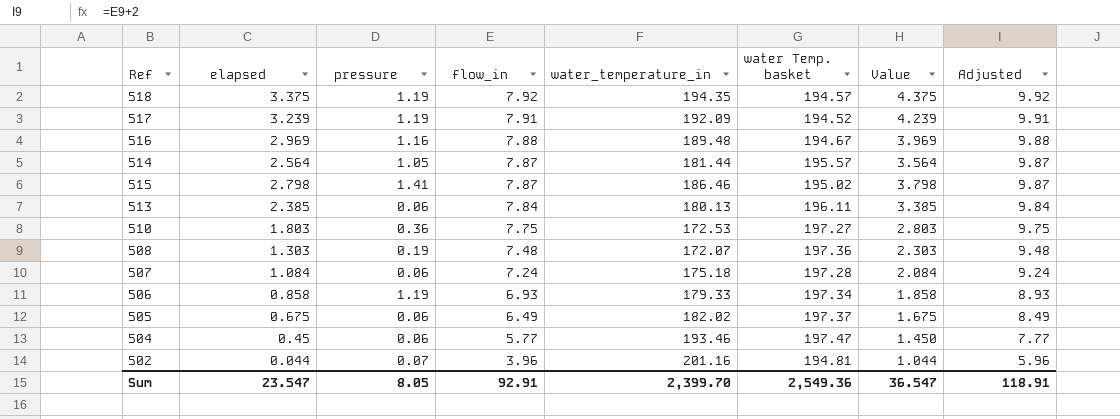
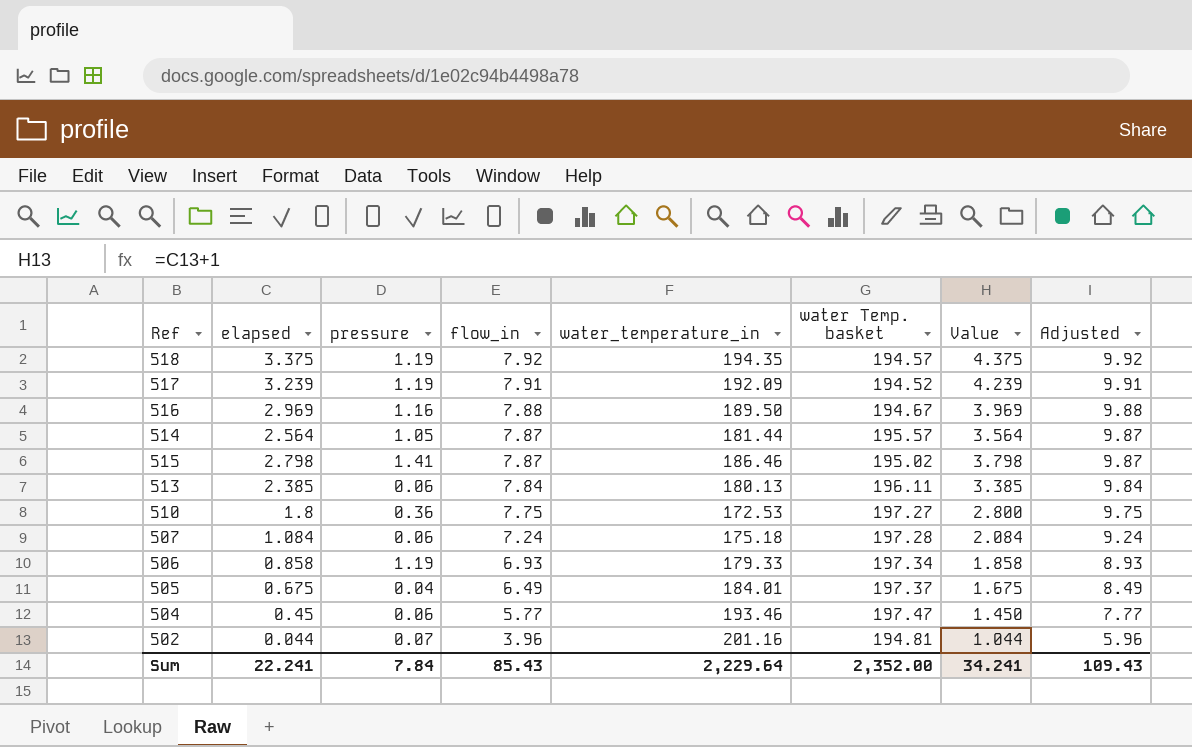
row 508: 1.303 | 0.19 | 7.48 | 172.07 | 197.36 | 2.303 | 9.48 -> none
516 | water_temperature_in: 189.48 -> 189.50
510 | elapsed: 1.803 -> 1.8
510 | Value: 2.803 -> 2.800
505 | pressure: 0.06 -> 0.04
505 | water_temperature_in: 182.02 -> 184.01
Sum | elapsed: 23.547 -> 22.241
Sum | pressure: 8.05 -> 7.84
Sum | flow_in: 92.91 -> 85.43
Sum | water_temperature_in: 2,399.70 -> 2,229.64
Sum | water Temp. basket: 2,549.36 -> 2,352.00
Sum | Value: 36.547 -> 34.241
Sum | Adjusted: 118.91 -> 109.43

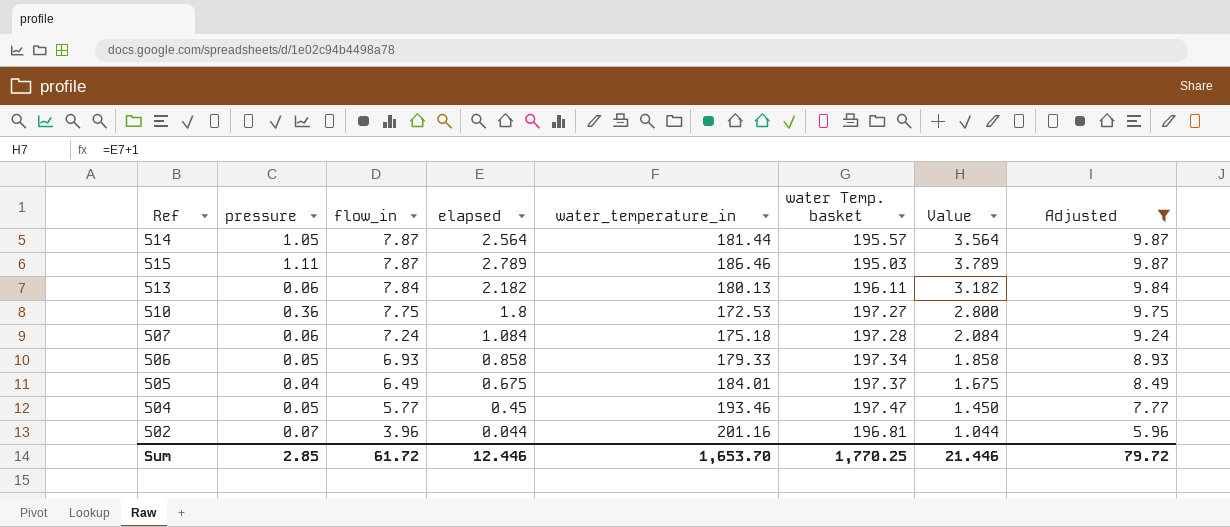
filter: none -> Adjusted <= 9.87
column elapsed | position: 2 -> 4
515 | pressure: 1.41 -> 1.11
515 | elapsed: 2.798 -> 2.789
515 | water Temp. basket: 195.02 -> 195.03
515 | Value: 3.798 -> 3.789
513 | elapsed: 2.385 -> 2.182
513 | Value: 3.385 -> 3.182
506 | pressure: 1.19 -> 0.05
504 | pressure: 0.06 -> 0.05
502 | water Temp. basket: 194.81 -> 196.81
Sum | pressure: 7.84 -> 2.85
Sum | flow_in: 85.43 -> 61.72
Sum | elapsed: 22.241 -> 12.446
Sum | water_temperature_in: 2,229.64 -> 1,653.70
Sum | water Temp. basket: 2,352.00 -> 1,770.25
Sum | Value: 34.241 -> 21.446
Sum | Adjusted: 109.43 -> 79.72

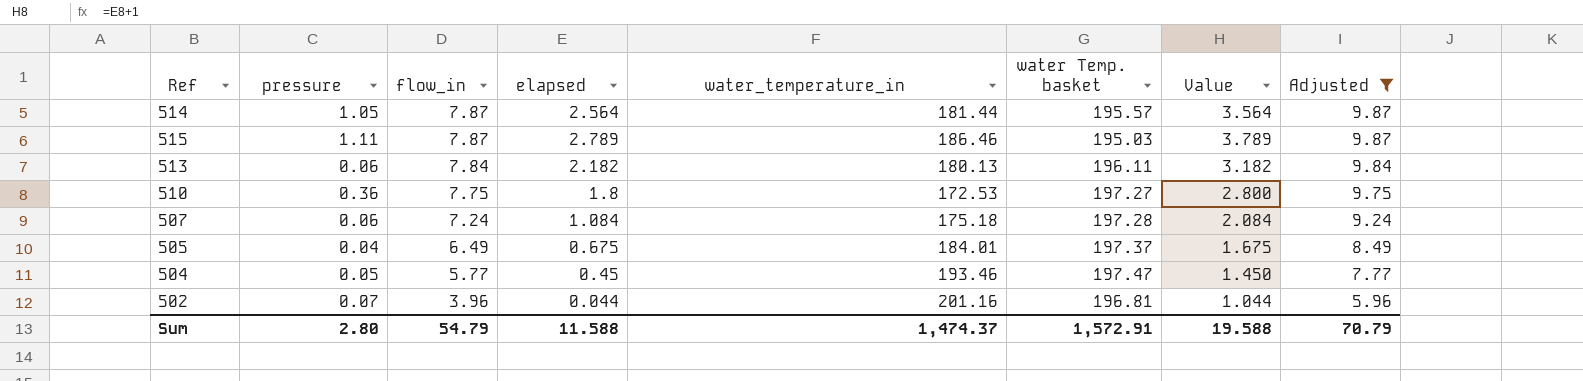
row 506: 0.05 | 6.93 | 0.858 | 179.33 | 197.34 | 1.858 | 8.93 -> none
Sum | pressure: 2.85 -> 2.80
Sum | flow_in: 61.72 -> 54.79
Sum | elapsed: 12.446 -> 11.588
Sum | water_temperature_in: 1,653.70 -> 1,474.37
Sum | water Temp. basket: 1,770.25 -> 1,572.91
Sum | Value: 21.446 -> 19.588
Sum | Adjusted: 79.72 -> 70.79

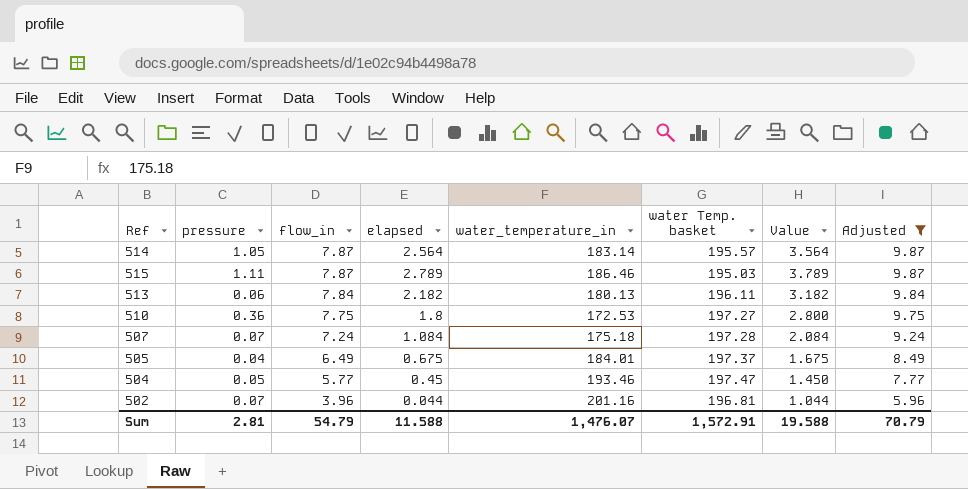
514 | water_temperature_in: 181.44 -> 183.14
507 | pressure: 0.06 -> 0.07
Sum | pressure: 2.80 -> 2.81
Sum | water_temperature_in: 1,474.37 -> 1,476.07

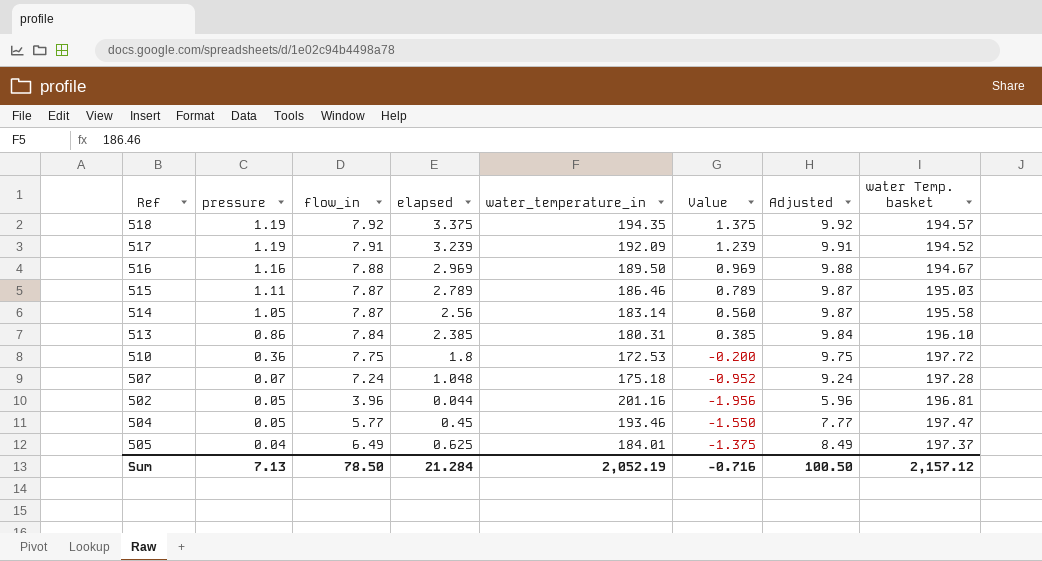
filter: Adjusted <= 9.87 -> none
row order: flow_in descending -> pressure descending
column Value | formula: [elapsed] + 1 -> [elapsed] - 2
column water Temp. basket | position: 6 -> 8
514 | elapsed: 2.564 -> 2.56
514 | water Temp. basket: 195.57 -> 195.58
513 | pressure: 0.06 -> 0.86
513 | elapsed: 2.182 -> 2.385
513 | water_temperature_in: 180.13 -> 180.31
513 | water Temp. basket: 196.11 -> 196.10
510 | water Temp. basket: 197.27 -> 197.72
507 | elapsed: 1.084 -> 1.048
502 | pressure: 0.07 -> 0.05
505 | elapsed: 0.675 -> 0.625
Sum | pressure: 2.81 -> 7.13
Sum | flow_in: 54.79 -> 78.50
Sum | elapsed: 11.588 -> 21.284
Sum | water_temperature_in: 1,476.07 -> 2,052.19
Sum | Value: 19.588 -> -0.716
Sum | Adjusted: 70.79 -> 100.50
Sum | water Temp. basket: 1,572.91 -> 2,157.12

